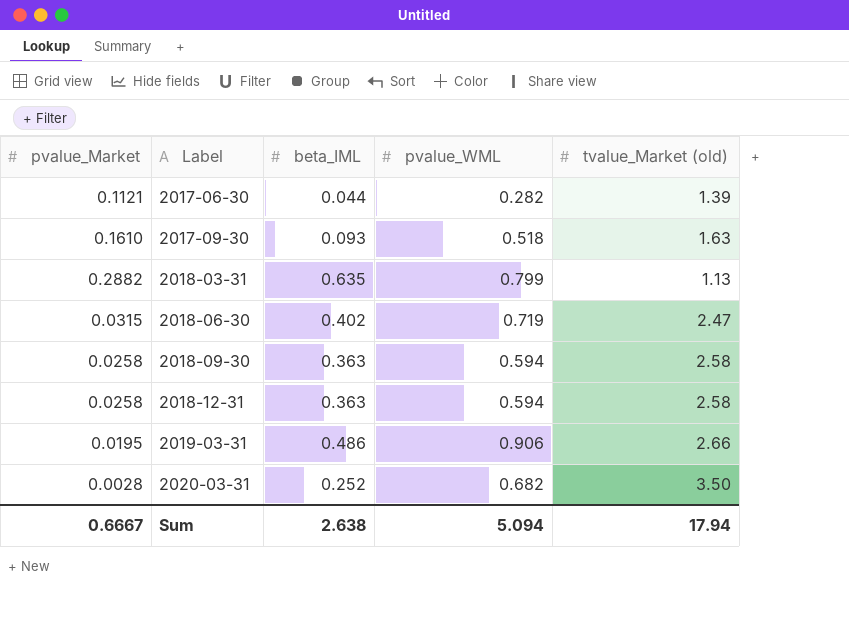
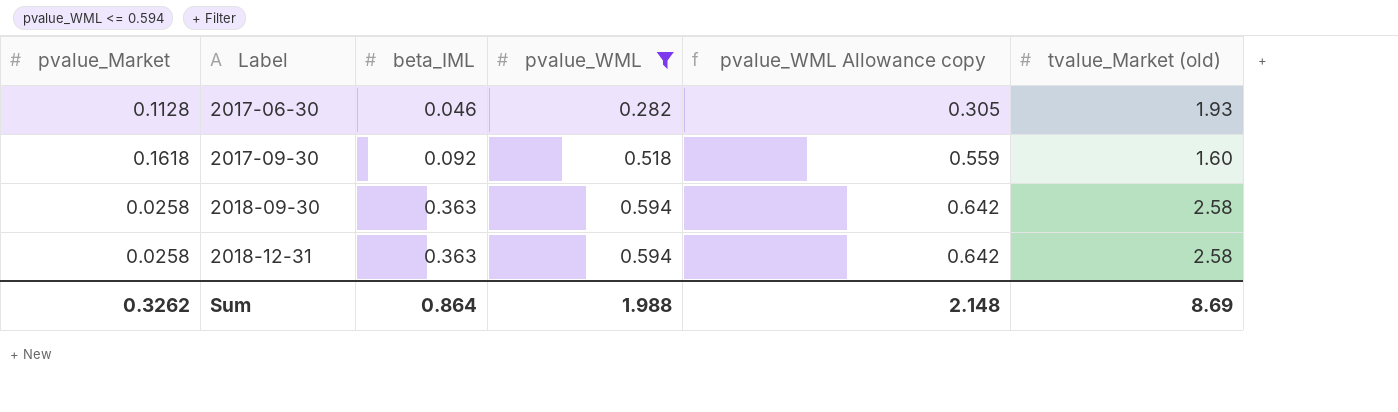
filter: none -> pvalue_WML <= 0.594
column pvalue_WML Allowance copy | formula: none -> [pvalue_WML] * 1.08
2017-06-30 | pvalue_Market: 0.1121 -> 0.1128
2017-06-30 | beta_IML: 0.044 -> 0.046
2017-06-30 | tvalue_Market (old): 1.39 -> 1.93
2017-09-30 | pvalue_Market: 0.1610 -> 0.1618
2017-09-30 | beta_IML: 0.093 -> 0.092
2017-09-30 | tvalue_Market (old): 1.63 -> 1.60
Sum | pvalue_Market: 0.6667 -> 0.3262
Sum | beta_IML: 2.638 -> 0.864
Sum | pvalue_WML: 5.094 -> 1.988
Sum | tvalue_Market (old): 17.94 -> 8.69

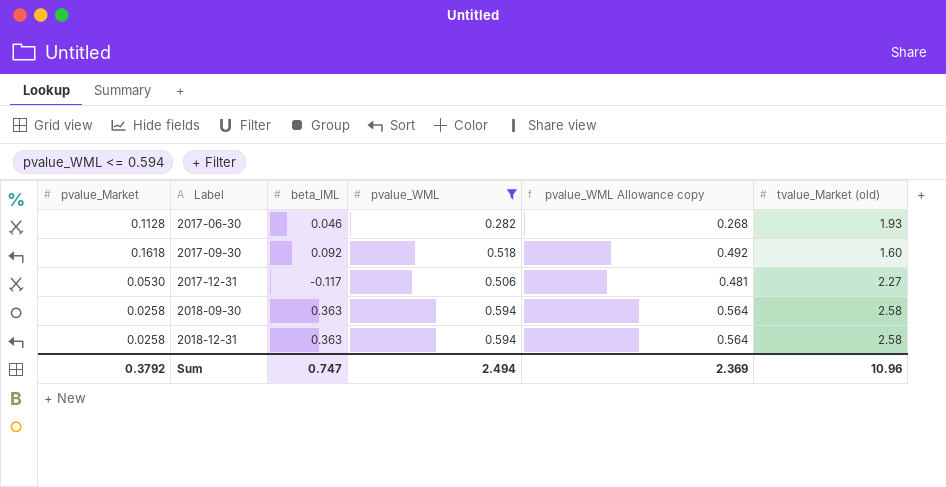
column pvalue_WML Allowance copy | formula: [pvalue_WML] * 1.08 -> [pvalue_WML] * 0.95
row 2017-12-31: none -> 0.0530 | -0.117 | 0.506 | 0.481 | 2.27
Sum | pvalue_Market: 0.3262 -> 0.3792
Sum | beta_IML: 0.864 -> 0.747
Sum | pvalue_WML: 1.988 -> 2.494
Sum | pvalue_WML Allowance copy: 2.148 -> 2.369
Sum | tvalue_Market (old): 8.69 -> 10.96

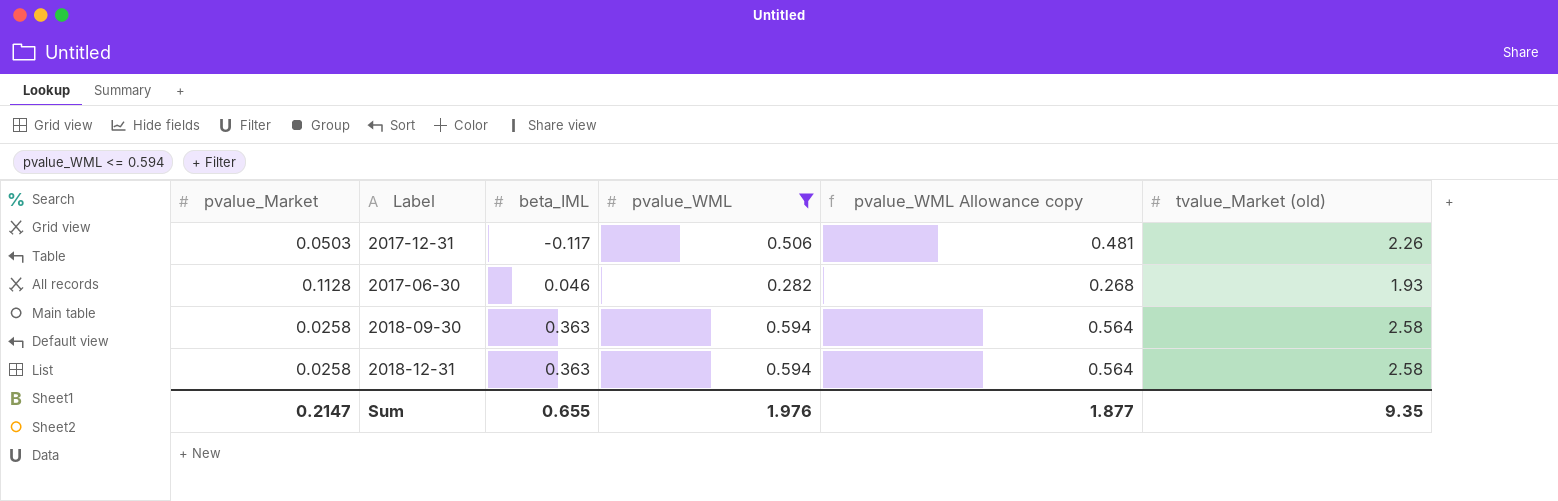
row order: Label ascending -> beta_IML ascending
row 2017-09-30: 0.1618 | 0.092 | 0.518 | 0.492 | 1.60 -> none
2017-12-31 | pvalue_Market: 0.0530 -> 0.0503
2017-12-31 | tvalue_Market (old): 2.27 -> 2.26
Sum | pvalue_Market: 0.3792 -> 0.2147
Sum | beta_IML: 0.747 -> 0.655
Sum | pvalue_WML: 2.494 -> 1.976
Sum | pvalue_WML Allowance copy: 2.369 -> 1.877
Sum | tvalue_Market (old): 10.96 -> 9.35

